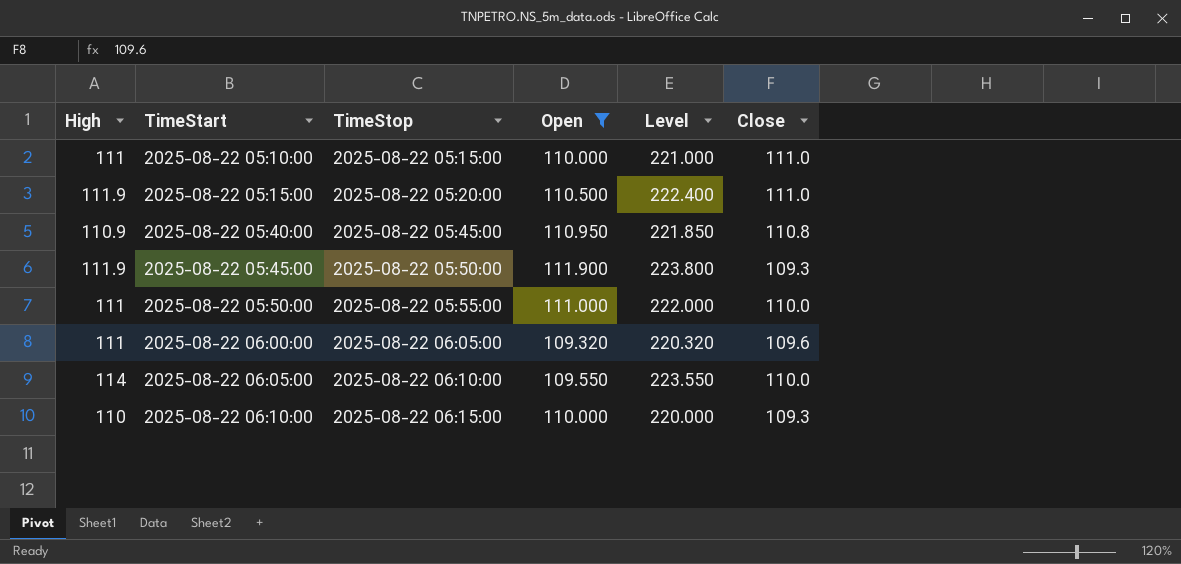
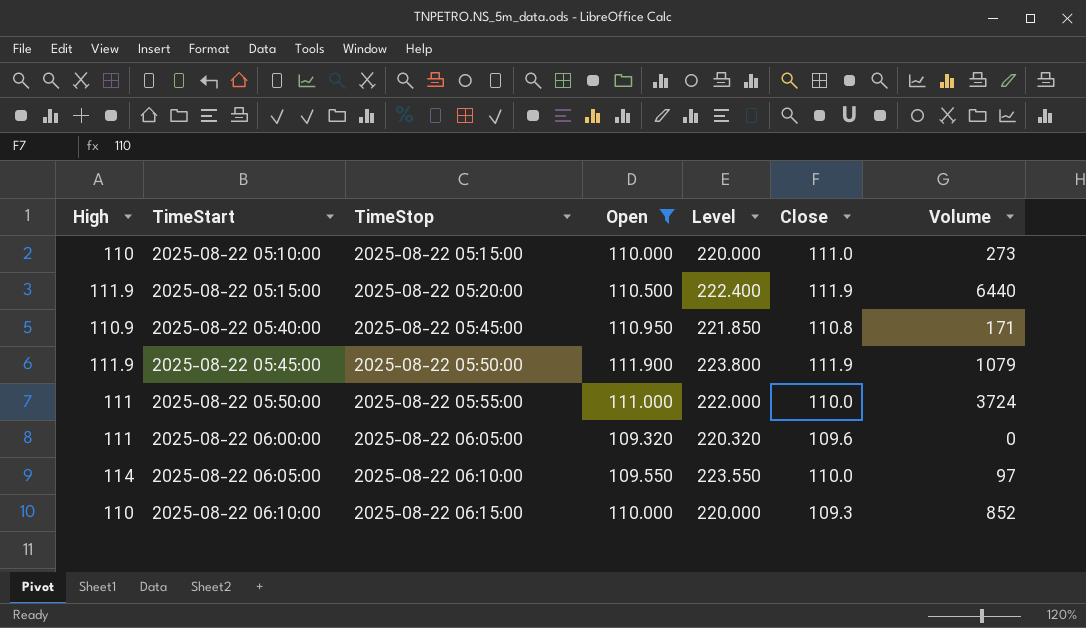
column Volume | position: none -> 7
2025-08-22 05:10:00 | High: 111 -> 110
2025-08-22 05:10:00 | Level: 221.000 -> 220.000
2025-08-22 05:15:00 | Close: 111.0 -> 111.9
2025-08-22 05:45:00 | Close: 109.3 -> 111.9

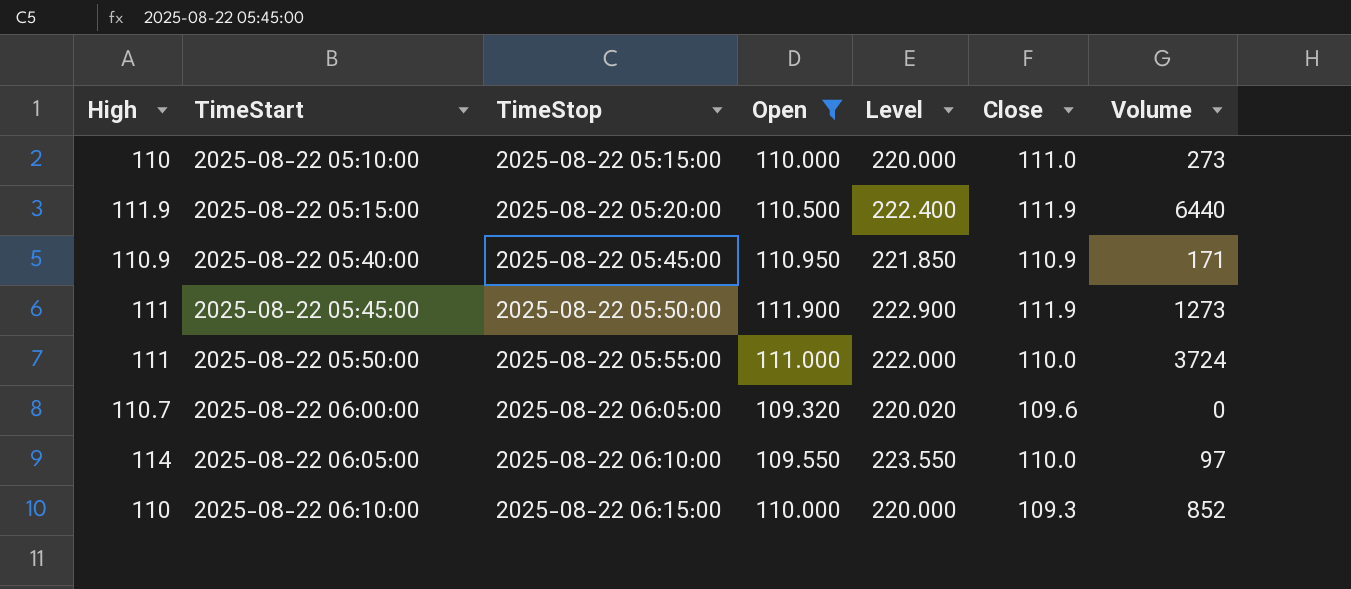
2025-08-22 05:40:00 | Close: 110.8 -> 110.9
2025-08-22 05:45:00 | High: 111.9 -> 111
2025-08-22 05:45:00 | Level: 223.800 -> 222.900
2025-08-22 05:45:00 | Volume: 1079 -> 1273
2025-08-22 06:00:00 | High: 111 -> 110.7
2025-08-22 06:00:00 | Level: 220.320 -> 220.020

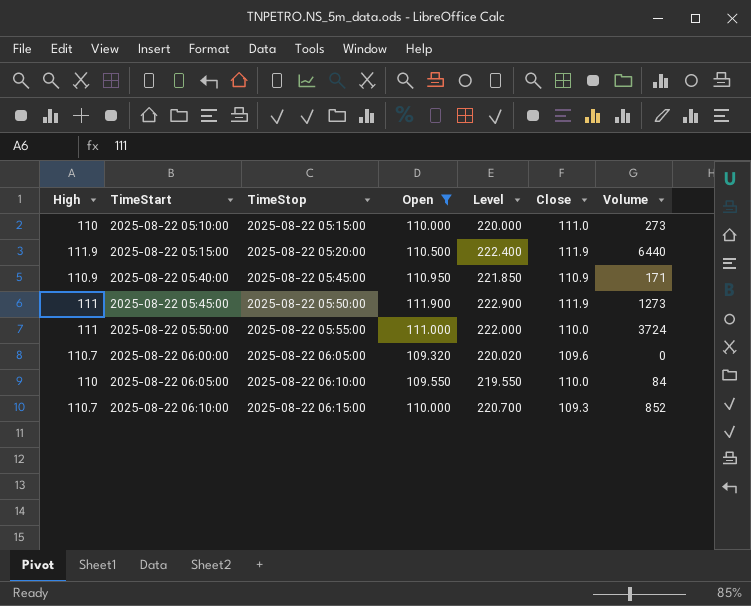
2025-08-22 06:05:00 | High: 114 -> 110
2025-08-22 06:05:00 | Level: 223.550 -> 219.550
2025-08-22 06:05:00 | Volume: 97 -> 84
2025-08-22 06:10:00 | High: 110 -> 110.7
2025-08-22 06:10:00 | Level: 220.000 -> 220.700

